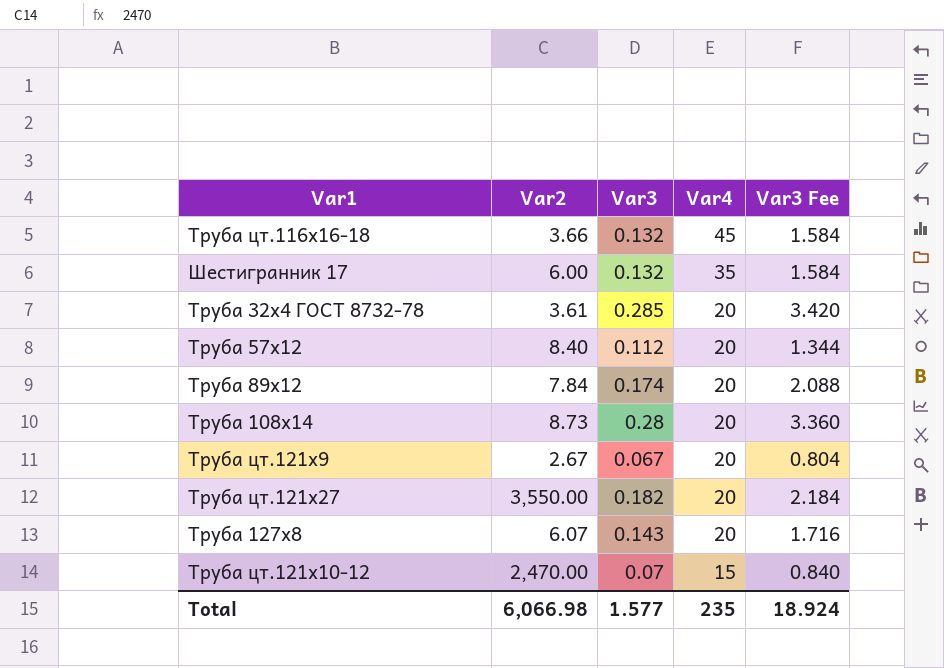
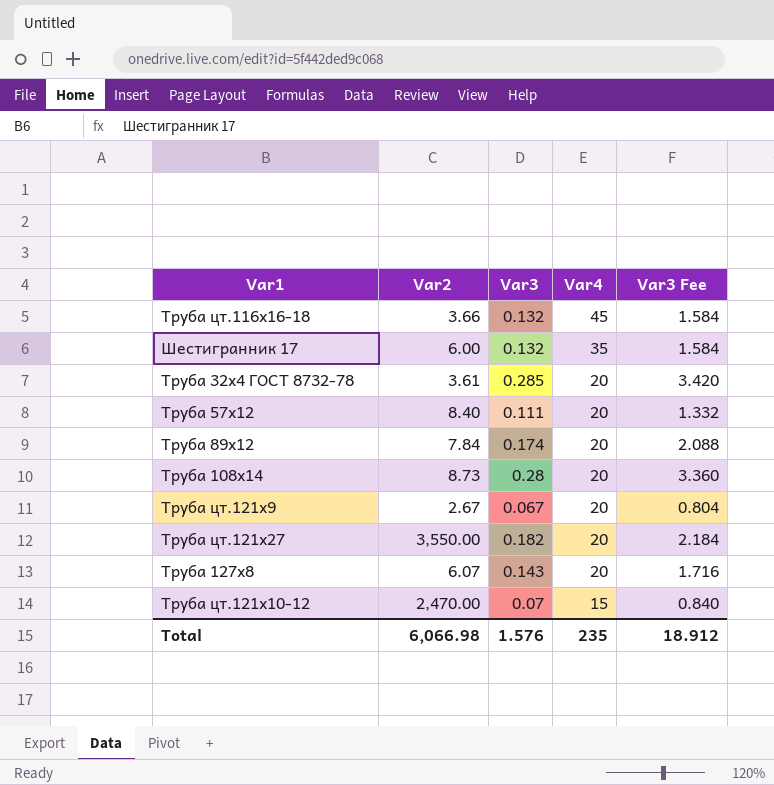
Труба 57х12 | Var3: 0.112 -> 0.111
Труба 57х12 | Var3 Fee: 1.344 -> 1.332
Total | Var3: 1.577 -> 1.576
Total | Var3 Fee: 18.924 -> 18.912

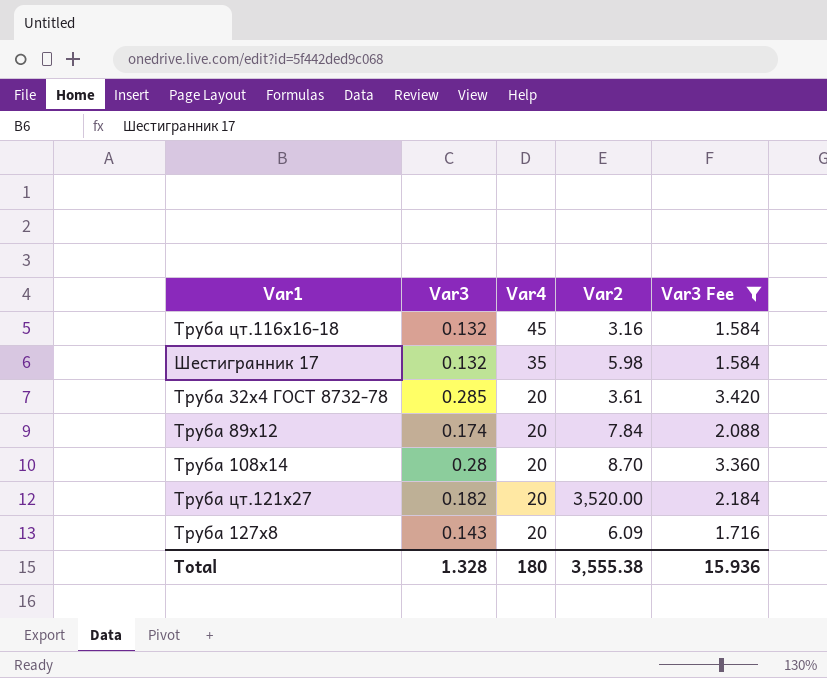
filter: none -> Var3 Fee >= 1.584
column Var2 | position: 2 -> 4
Труба цт.116х16-18 | Var2: 3.66 -> 3.16
Шестигранник 17 | Var2: 6.00 -> 5.98
Труба 108х14 | Var2: 8.73 -> 8.70
Труба цт.121х27 | Var2: 3,550.00 -> 3,520.00
Труба 127х8 | Var2: 6.07 -> 6.09
Total | Var3: 1.576 -> 1.328
Total | Var4: 235 -> 180
Total | Var2: 6,066.98 -> 3,555.38
Total | Var3 Fee: 18.912 -> 15.936

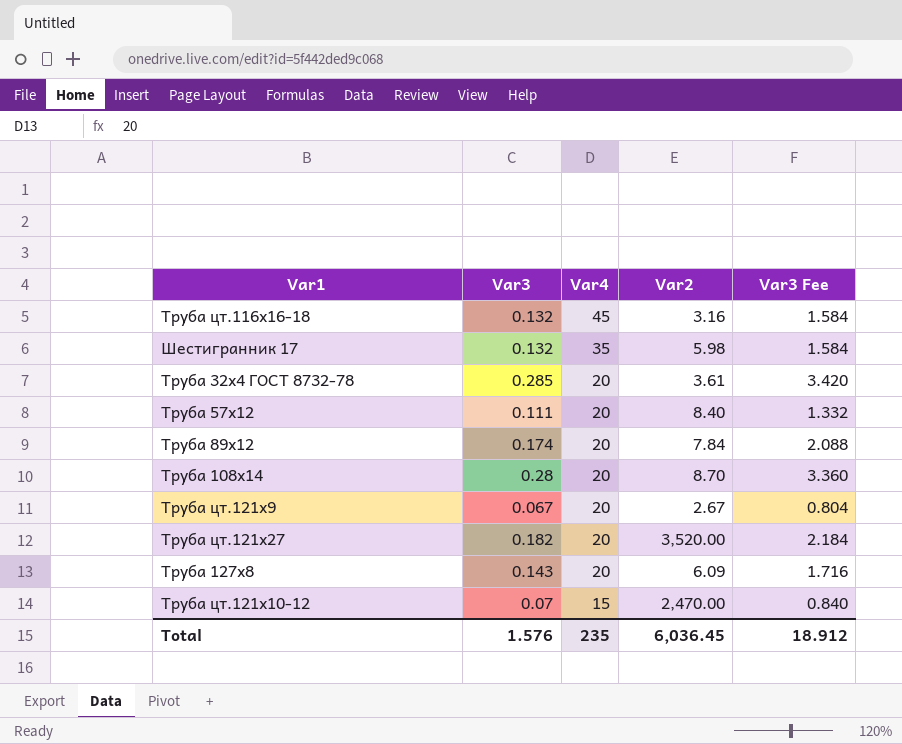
filter: Var3 Fee >= 1.584 -> none
Total | Var3: 1.328 -> 1.576
Total | Var4: 180 -> 235
Total | Var2: 3,555.38 -> 6,036.45
Total | Var3 Fee: 15.936 -> 18.912

